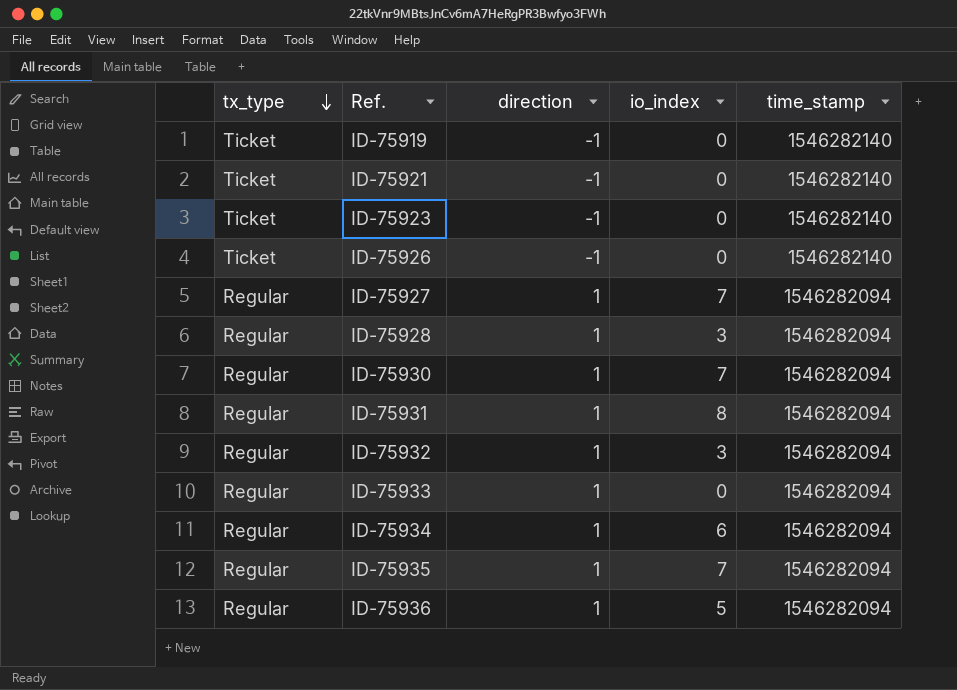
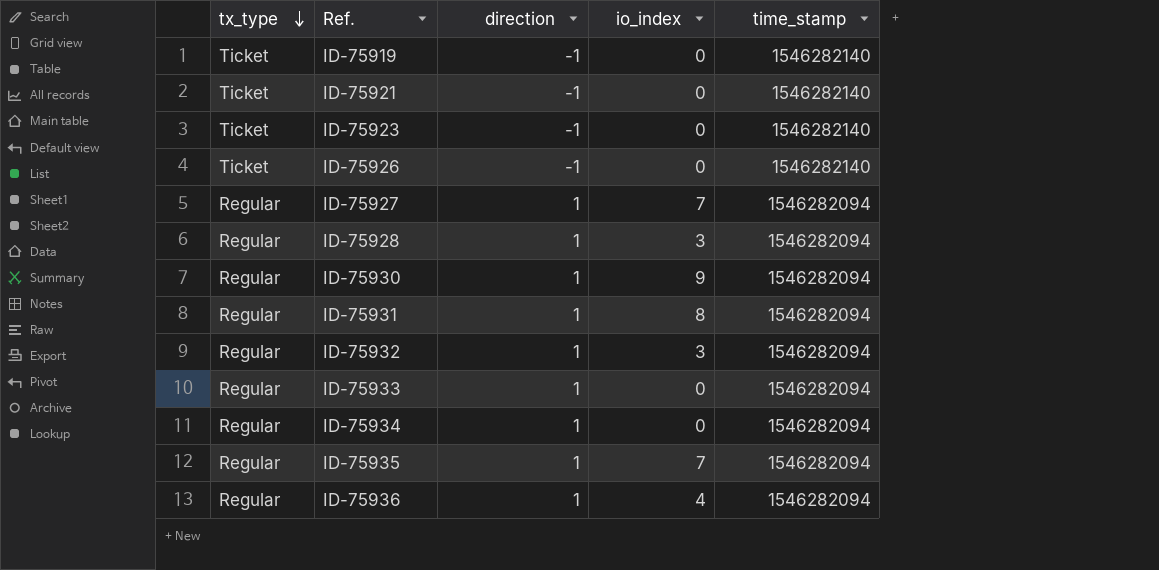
ID-75930 | io_index: 7 -> 9
ID-75934 | io_index: 6 -> 0
ID-75936 | io_index: 5 -> 4

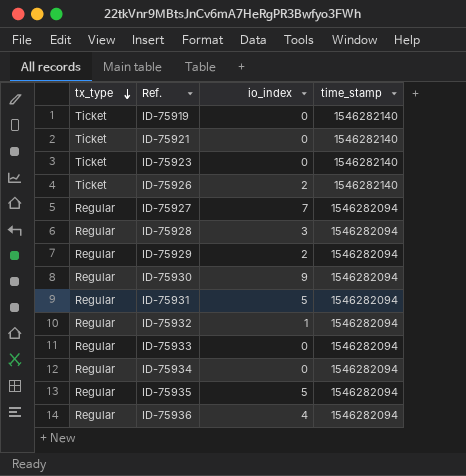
column direction | position: 3 -> none
ID-75926 | io_index: 0 -> 2
row ID-75929: none -> Regular | 2 | 1546282094
ID-75931 | io_index: 8 -> 5
ID-75932 | io_index: 3 -> 1
ID-75935 | io_index: 7 -> 5

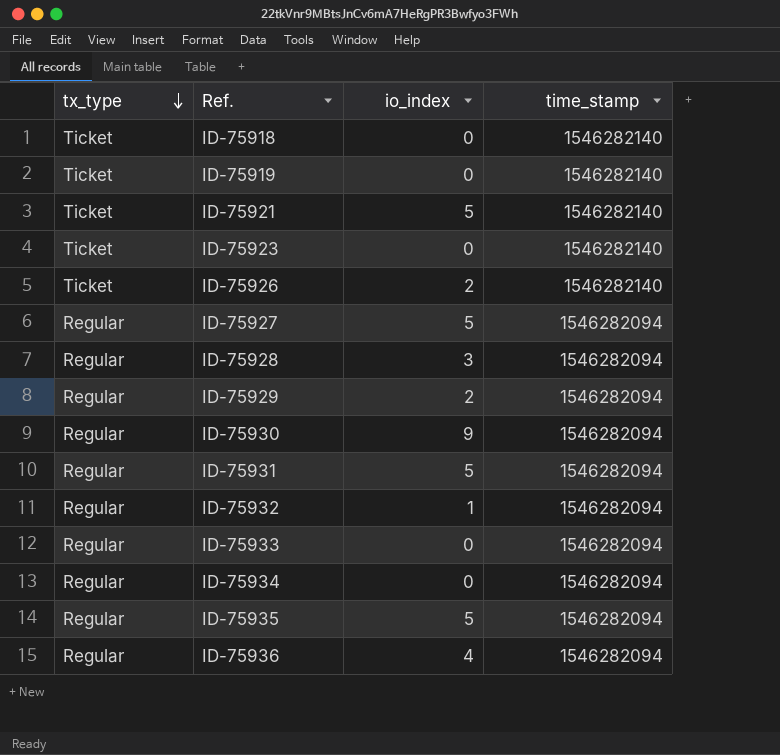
row ID-75918: none -> Ticket | 0 | 1546282140
ID-75921 | io_index: 0 -> 5
ID-75927 | io_index: 7 -> 5

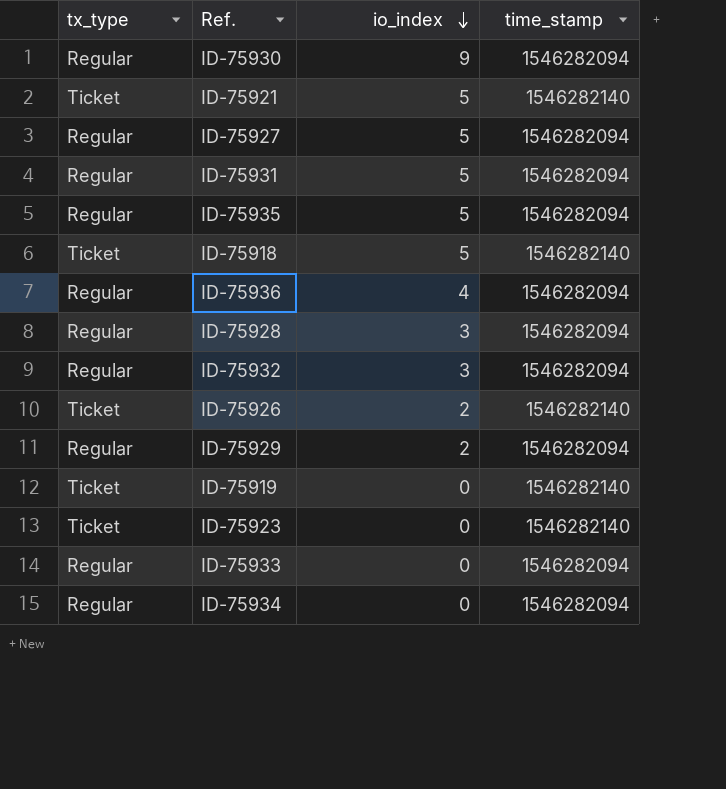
row order: tx_type descending -> io_index descending
ID-75918 | io_index: 0 -> 5
ID-75932 | io_index: 1 -> 3

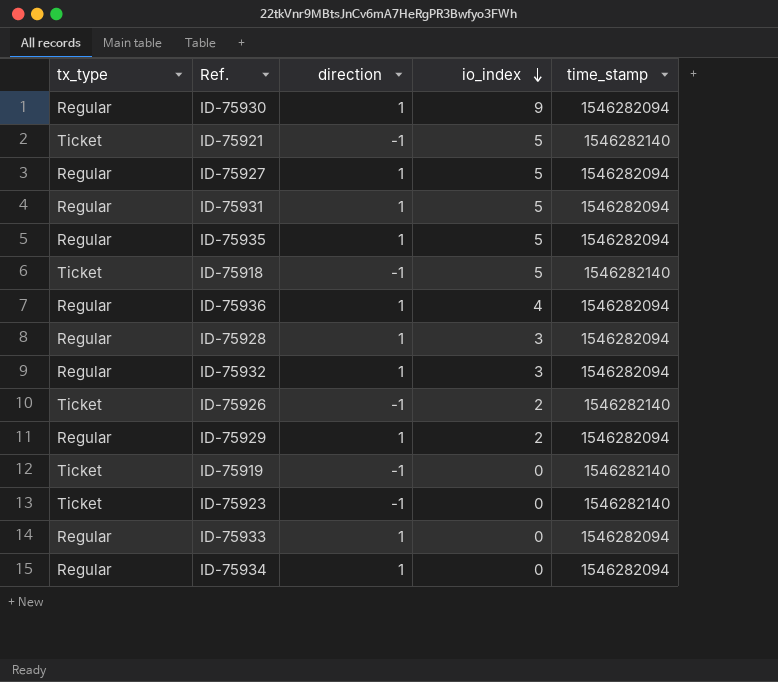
column direction | position: none -> 3

